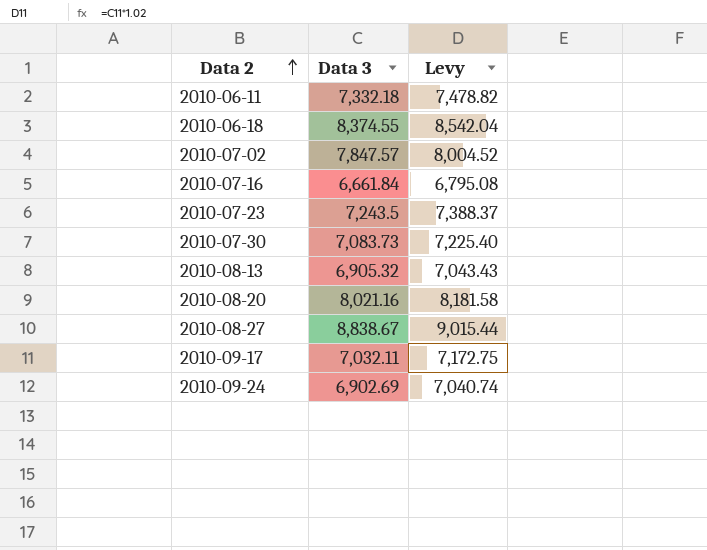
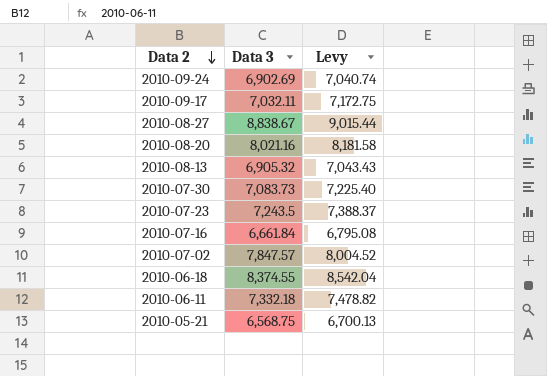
row order: Data 2 ascending -> Data 2 descending
row 2010-05-21: none -> 6,568.75 | 6,700.13

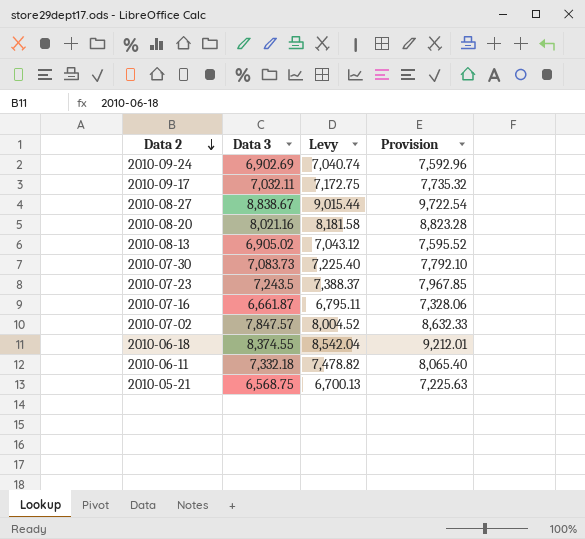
column Provision | formula: none -> [Data 3] * 1.1
2010-08-13 | Data 3: 6,905.32 -> 6,905.02
2010-08-13 | Levy: 7,043.43 -> 7,043.12
2010-07-16 | Data 3: 6,661.84 -> 6,661.87
2010-07-16 | Levy: 6,795.08 -> 6,795.11

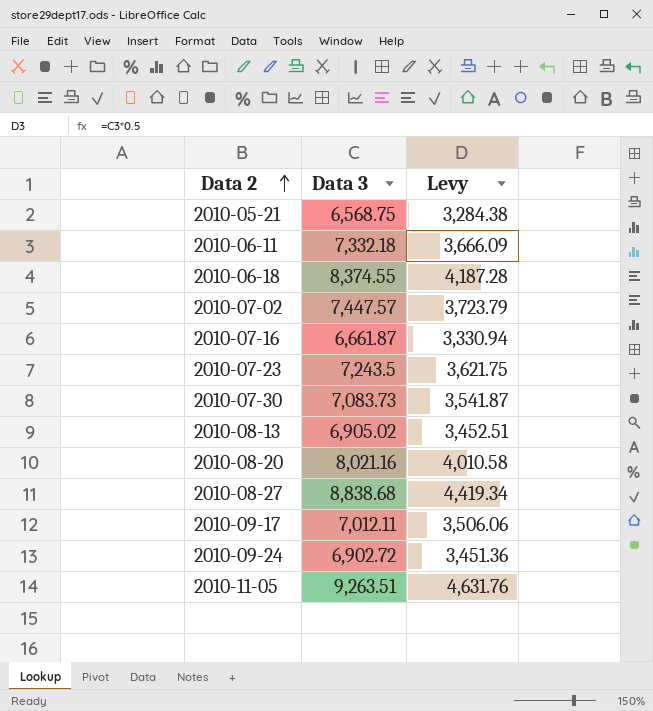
row order: Data 2 descending -> Data 2 ascending
column Provision | formula: [Data 3] * 1.1 -> none
column Levy | formula: [Data 3] * 1.02 -> [Data 3] * 0.5
2010-07-02 | Data 3: 7,847.57 -> 7,447.57
2010-08-27 | Data 3: 8,838.67 -> 8,838.68
2010-09-17 | Data 3: 7,032.11 -> 7,012.11
2010-09-24 | Data 3: 6,902.69 -> 6,902.72
row 2010-11-05: none -> 9,263.51 | 4,631.76

